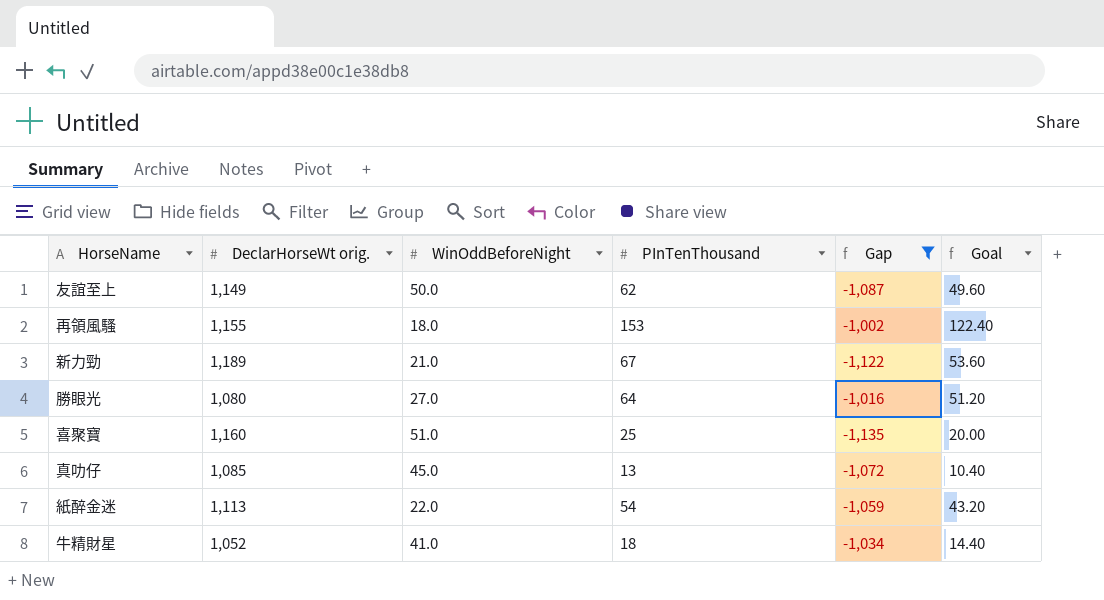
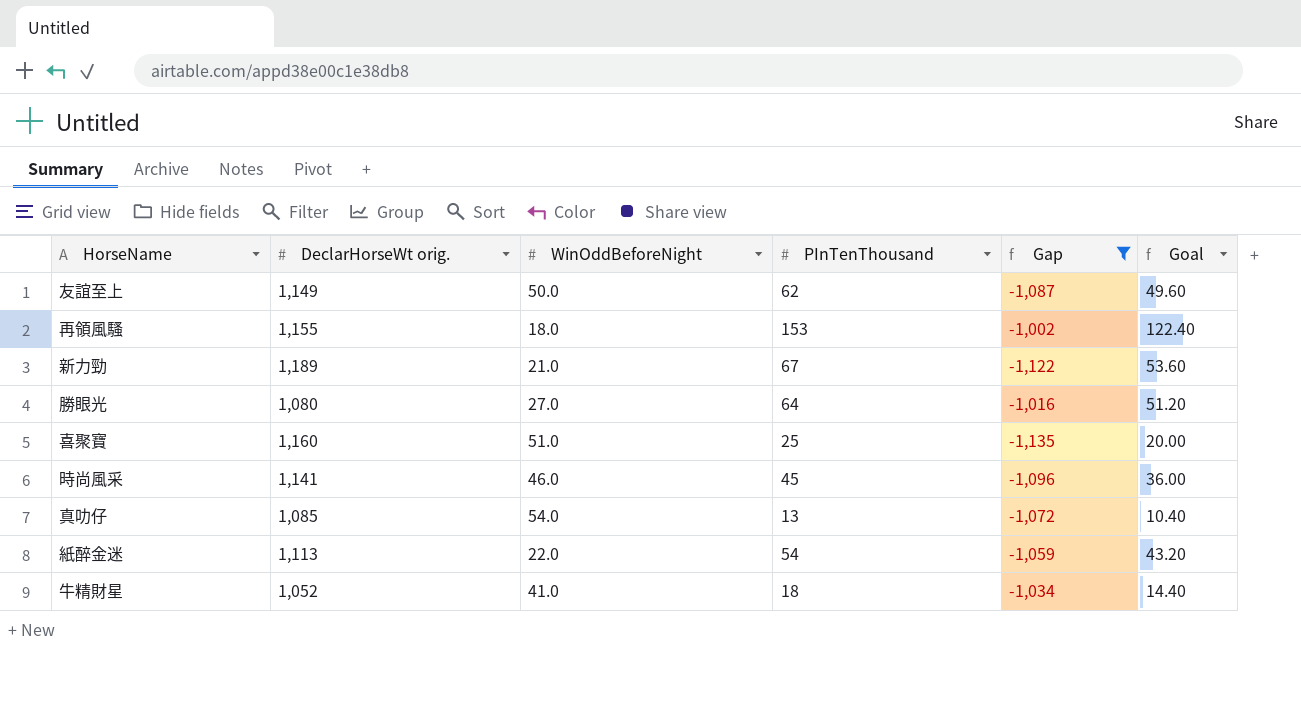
row 時尚風采: none -> 1,141 | 46.0 | 45 | -1,096 | 36.00
真叻仔 | WinOddBeforeNight: 45.0 -> 54.0

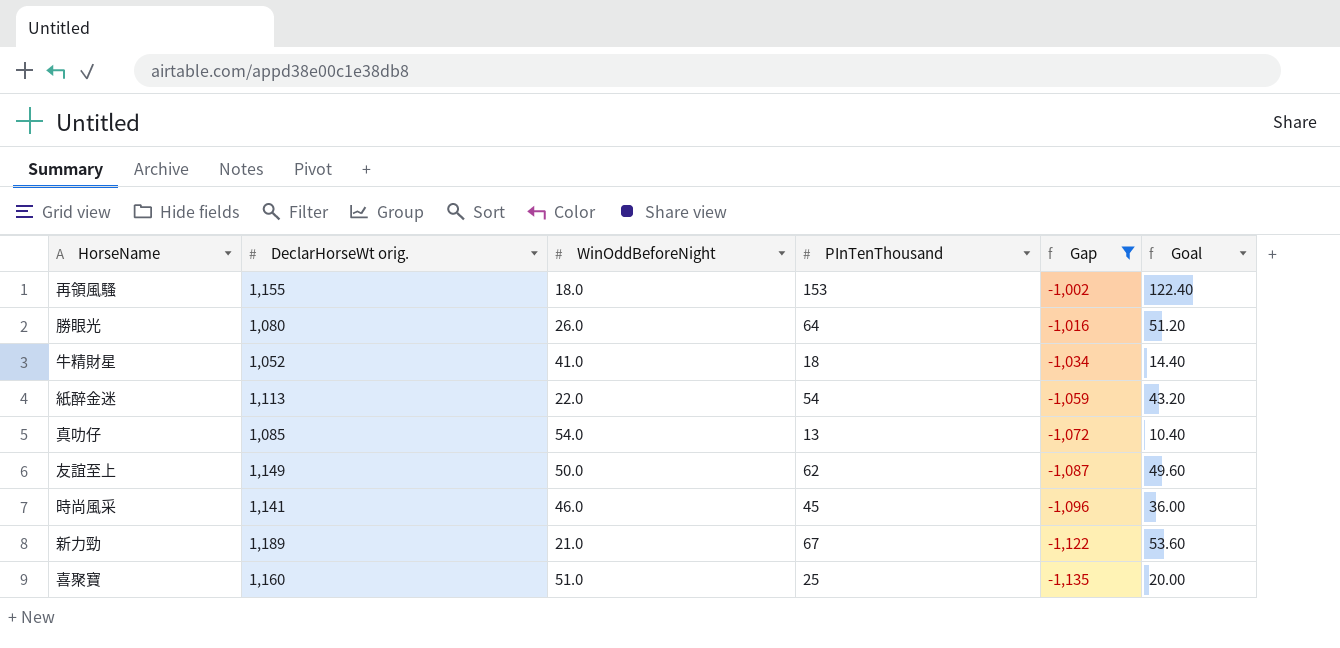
row order: none -> Gap descending
勝眼光 | WinOddBeforeNight: 27.0 -> 26.0

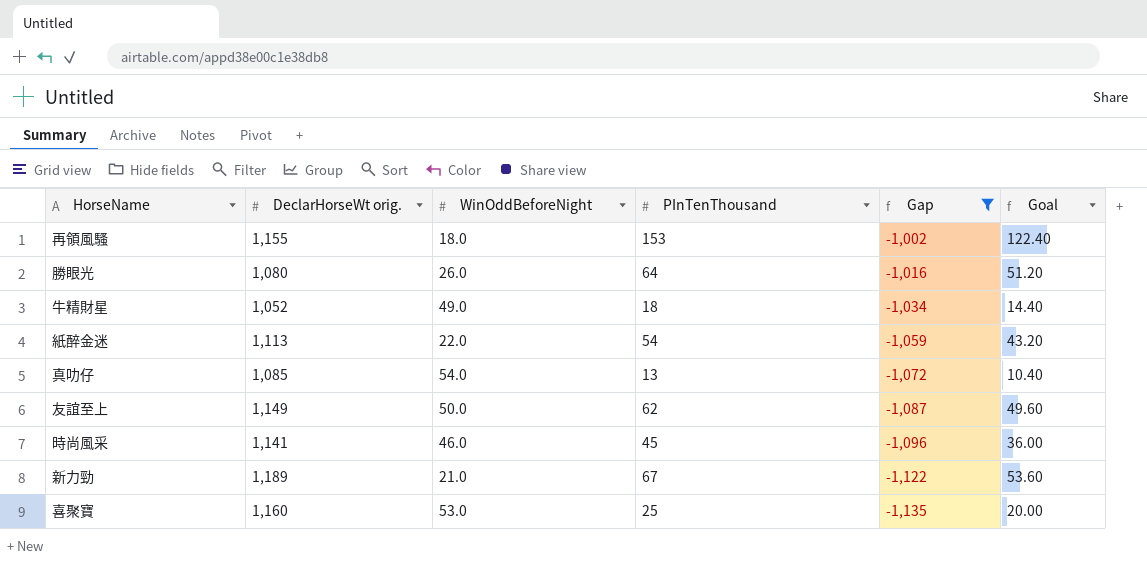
牛精財星 | WinOddBeforeNight: 41.0 -> 49.0
喜聚寶 | WinOddBeforeNight: 51.0 -> 53.0

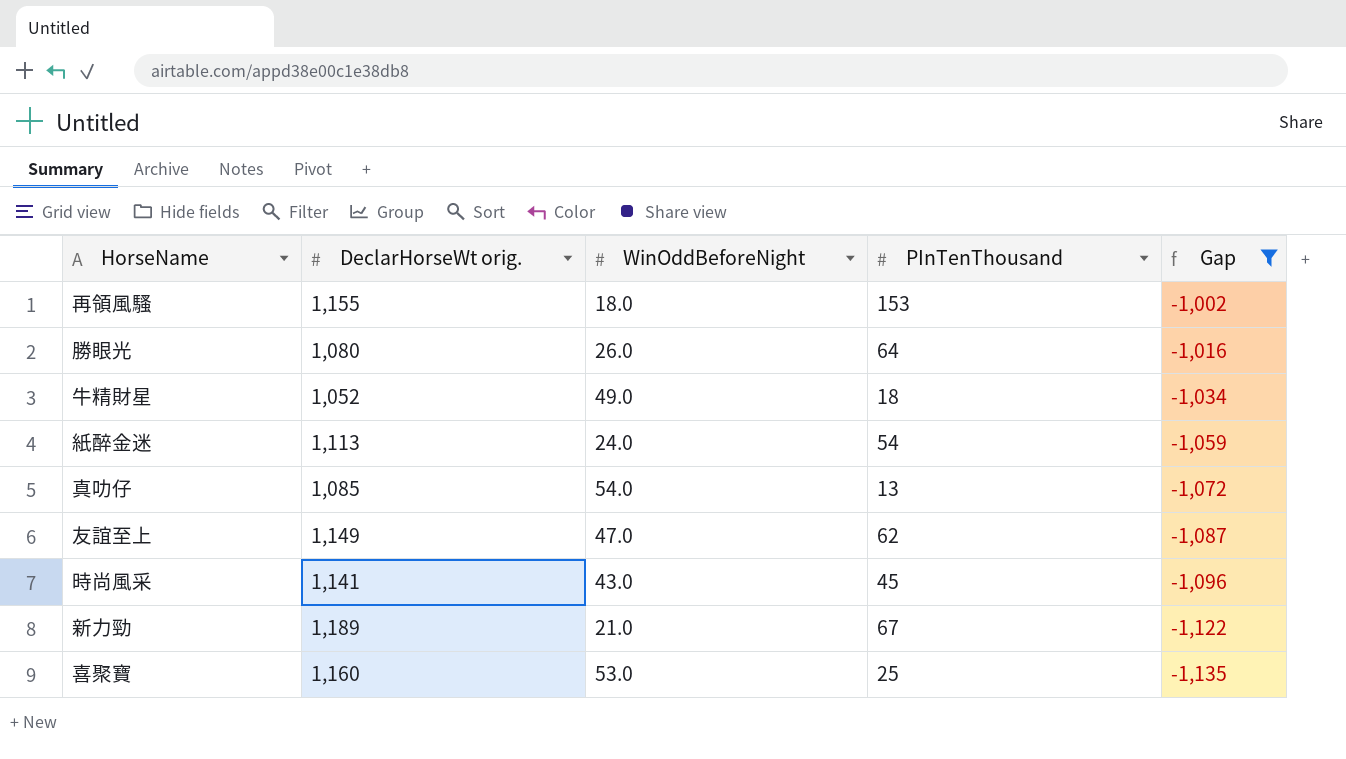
column Goal | formula: [PInTenThousand] * 0.8 -> none
紙醉金迷 | WinOddBeforeNight: 22.0 -> 24.0
友誼至上 | WinOddBeforeNight: 50.0 -> 47.0
時尚風采 | WinOddBeforeNight: 46.0 -> 43.0

